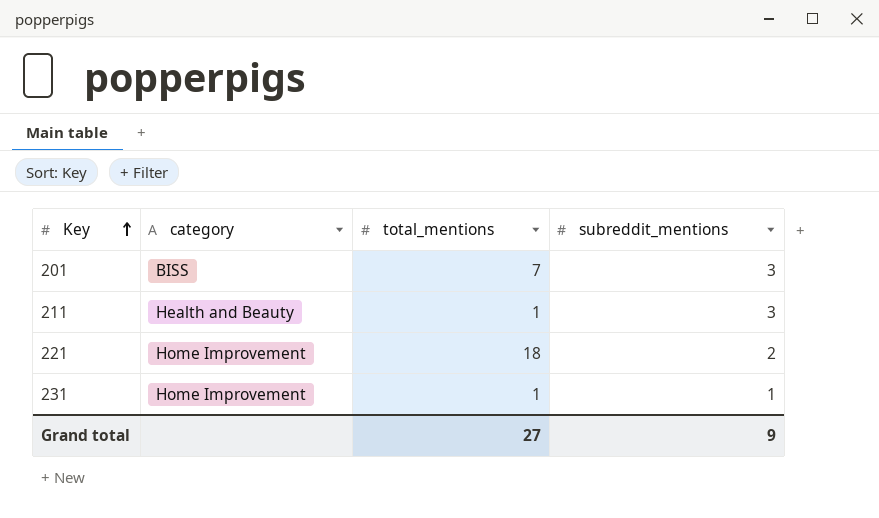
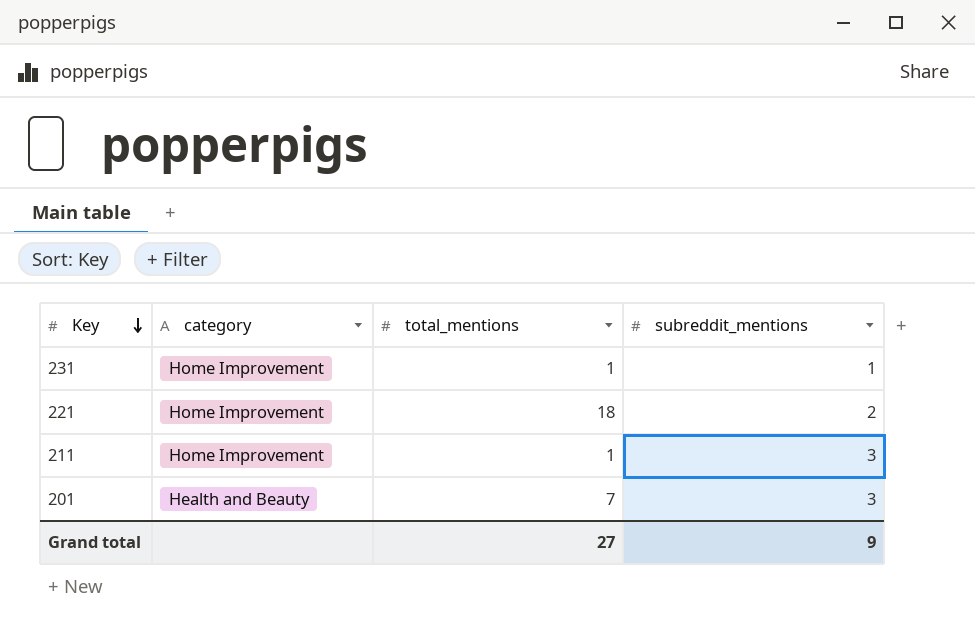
row order: Key ascending -> Key descending
211 | category: Health and Beauty -> Home Improvement
201 | category: BISS -> Health and Beauty

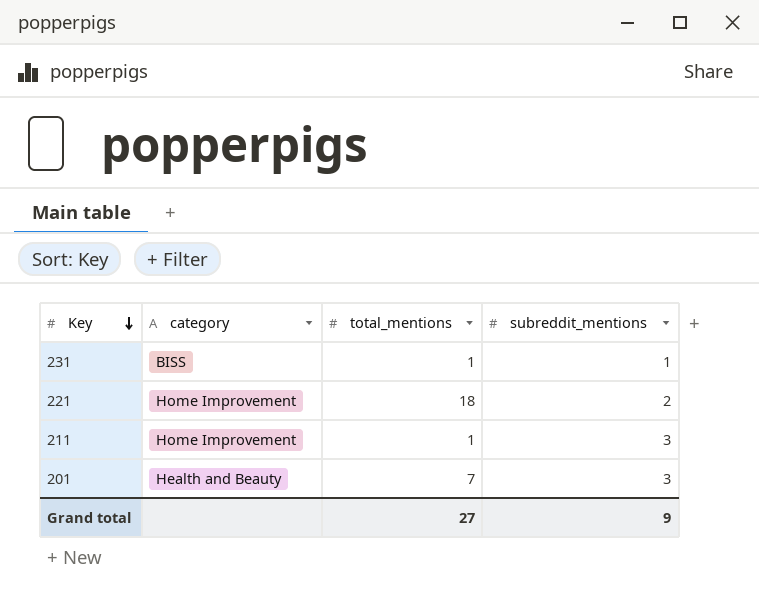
231 | category: Home Improvement -> BISS

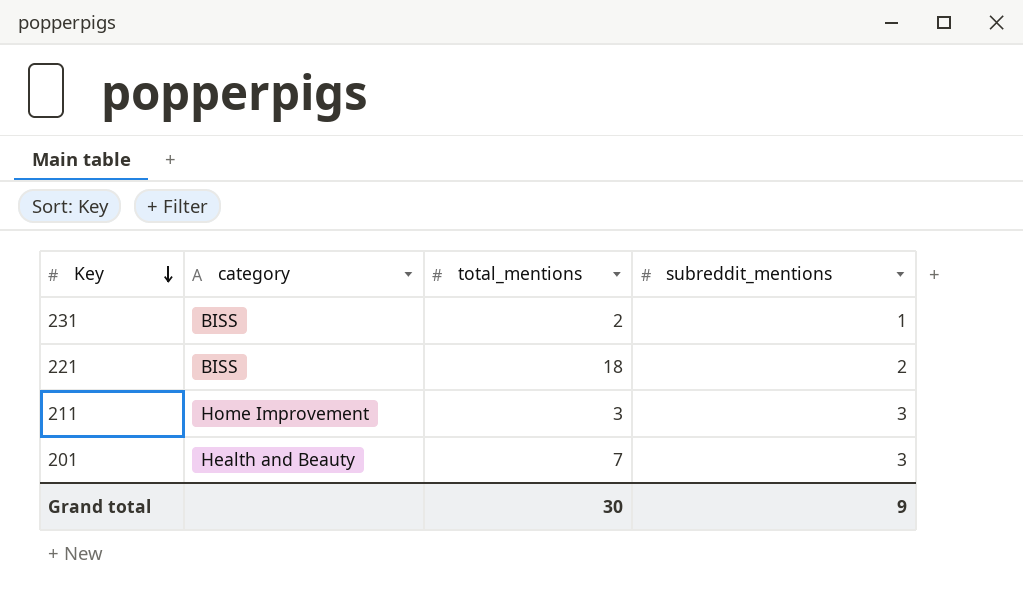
231 | total_mentions: 1 -> 2
221 | category: Home Improvement -> BISS
211 | total_mentions: 1 -> 3
Grand total | total_mentions: 27 -> 30

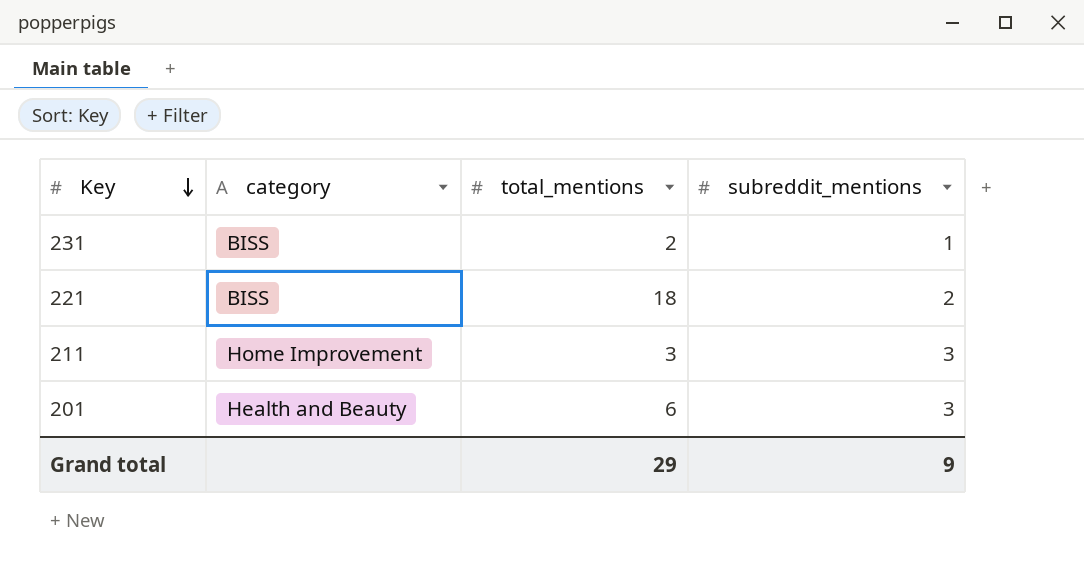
201 | total_mentions: 7 -> 6
Grand total | total_mentions: 30 -> 29

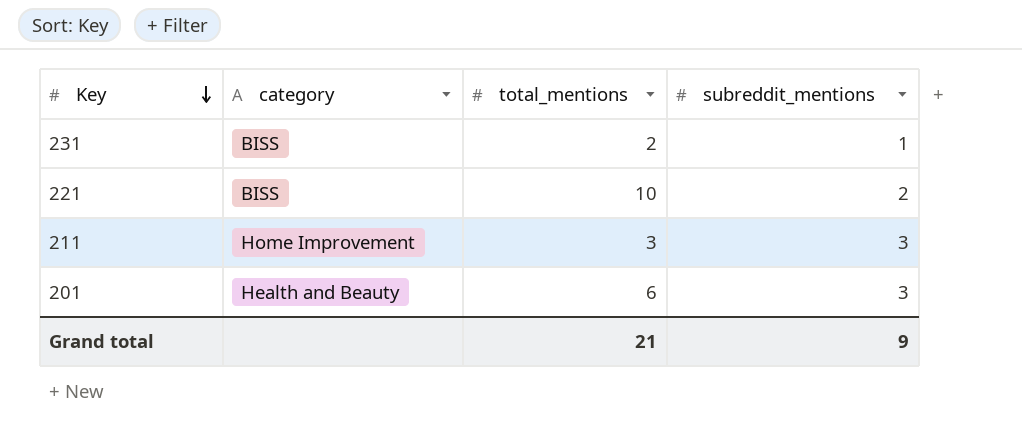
221 | total_mentions: 18 -> 10
Grand total | total_mentions: 29 -> 21

